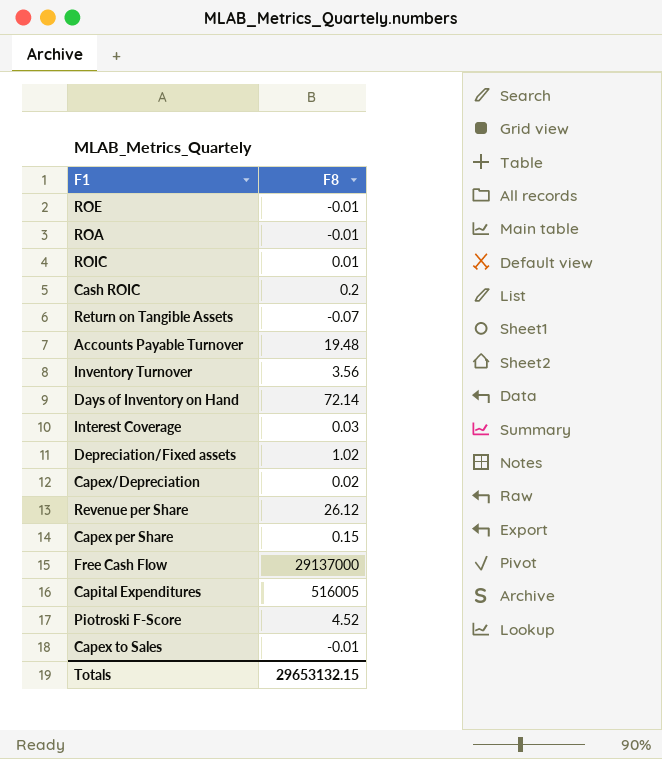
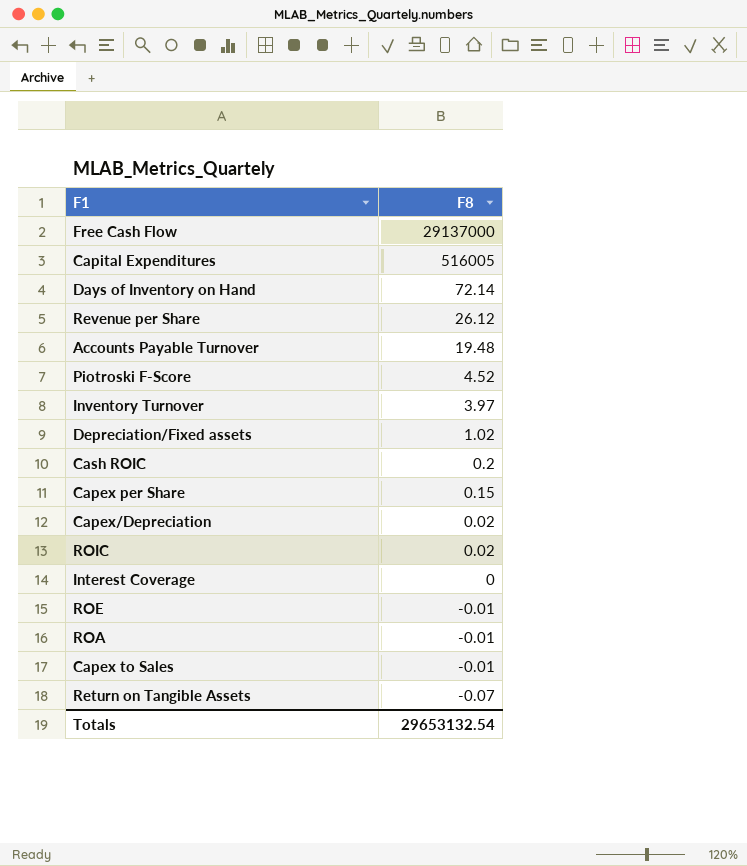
row order: none -> F8 descending
Inventory Turnover | F8: 3.56 -> 3.97
ROIC | F8: 0.01 -> 0.02
Interest Coverage | F8: 0.03 -> 0
Totals | F8: 29653132.15 -> 29653132.54

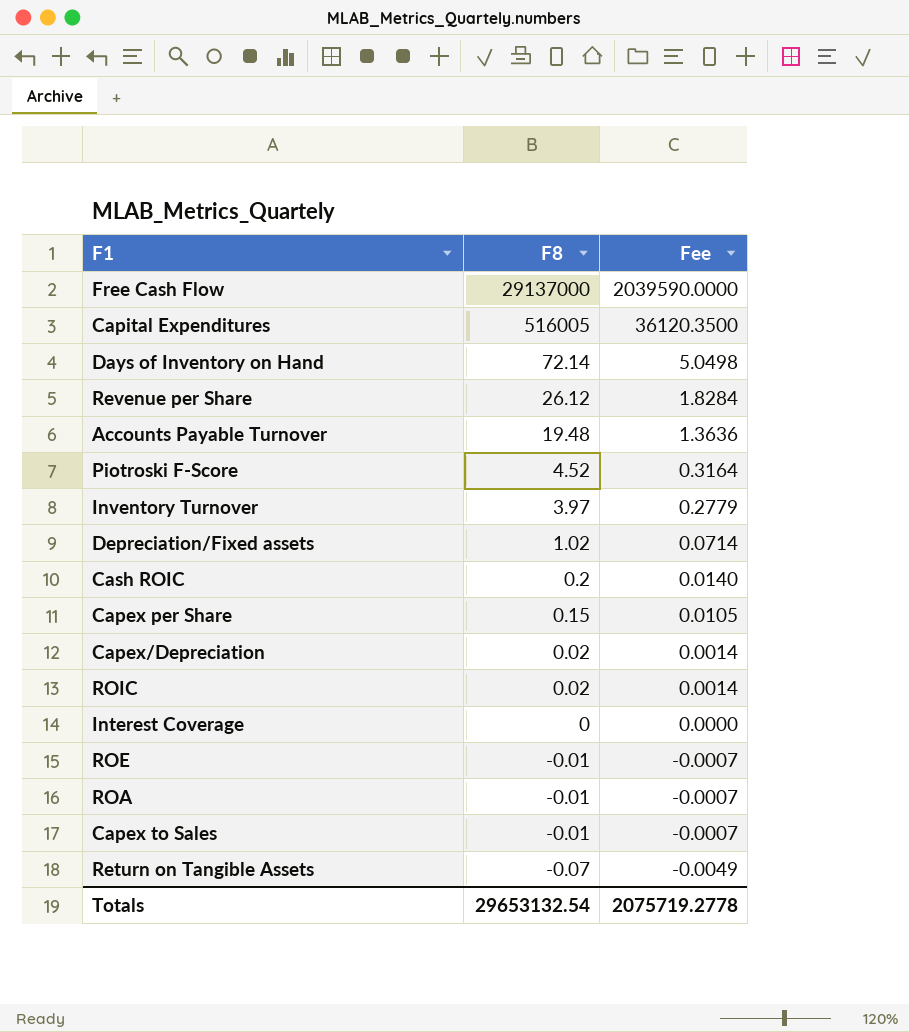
column Fee | formula: none -> [F8] * 0.07

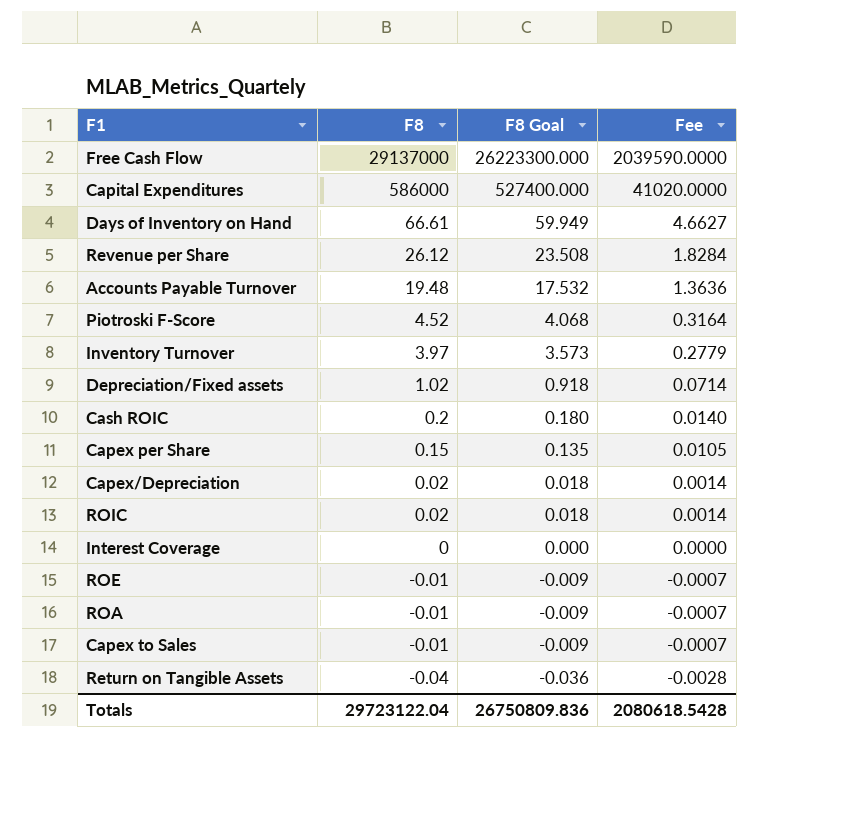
column F8 Goal | formula: none -> [F8] * 0.9
Capital Expenditures | F8: 516005 -> 586000
Capital Expenditures | Fee: 36120.3500 -> 41020.0000
Days of Inventory on Hand | F8: 72.14 -> 66.61
Days of Inventory on Hand | Fee: 5.0498 -> 4.6627
Return on Tangible Assets | F8: -0.07 -> -0.04
Return on Tangible Assets | Fee: -0.0049 -> -0.0028
Totals | F8: 29653132.54 -> 29723122.04
Totals | Fee: 2075719.2778 -> 2080618.5428

